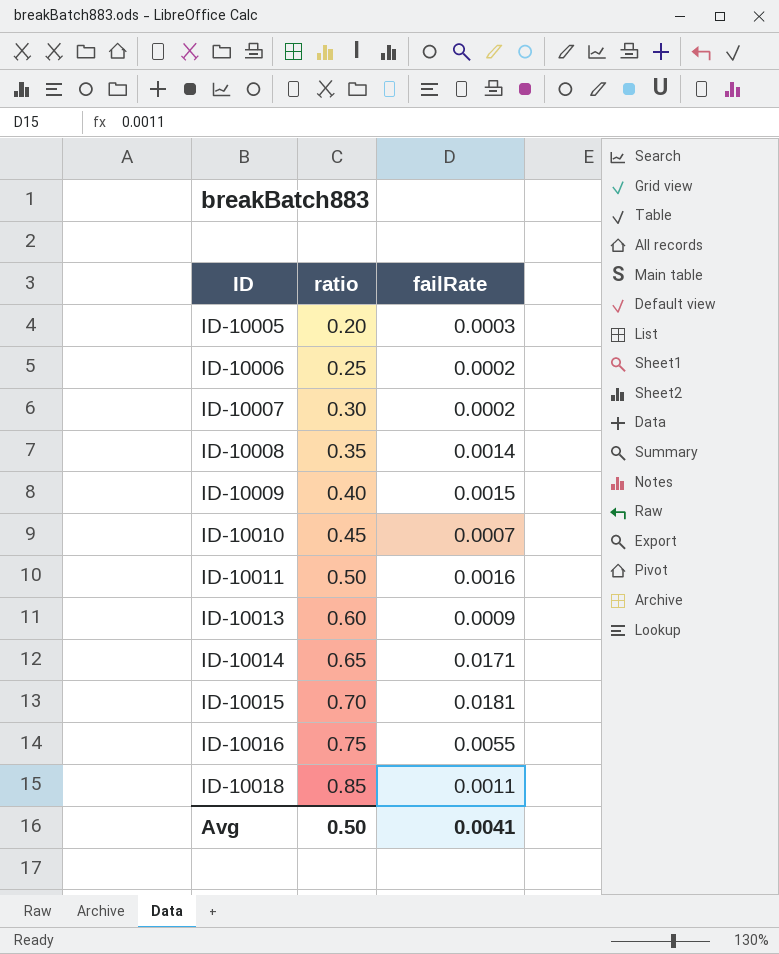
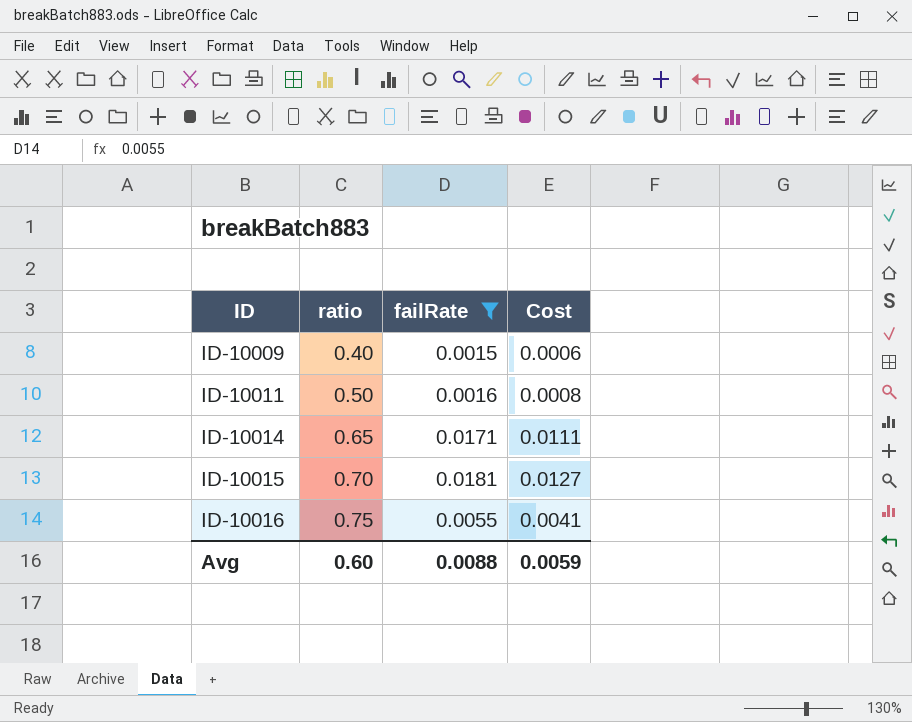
filter: none -> failRate >= 0.0015
column Cost | formula: none -> [ratio] * [failRate]
Avg | ratio: 0.50 -> 0.60
Avg | failRate: 0.0041 -> 0.0088

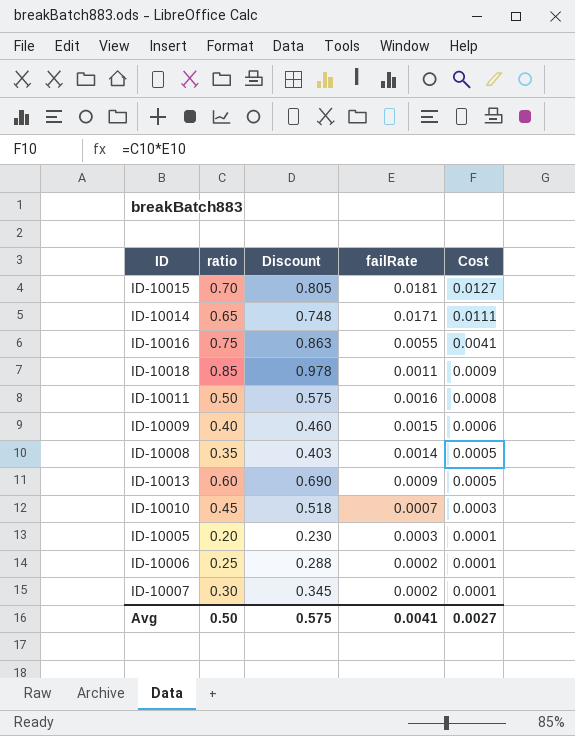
filter: failRate >= 0.0015 -> none
row order: ID ascending -> Cost descending
column Discount | formula: none -> [ratio] * 1.15
Avg | ratio: 0.60 -> 0.50
Avg | failRate: 0.0088 -> 0.0041
Avg | Cost: 0.0059 -> 0.0027

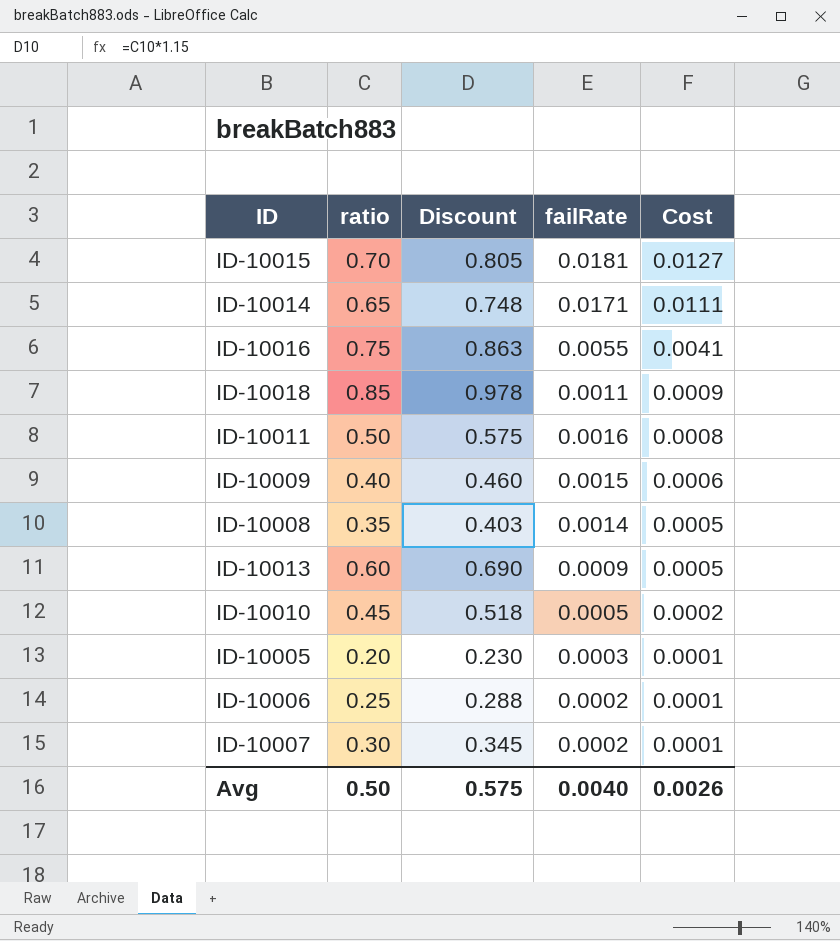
ID-10010 | failRate: 0.0007 -> 0.0005
ID-10010 | Cost: 0.0003 -> 0.0002
Avg | failRate: 0.0041 -> 0.0040
Avg | Cost: 0.0027 -> 0.0026

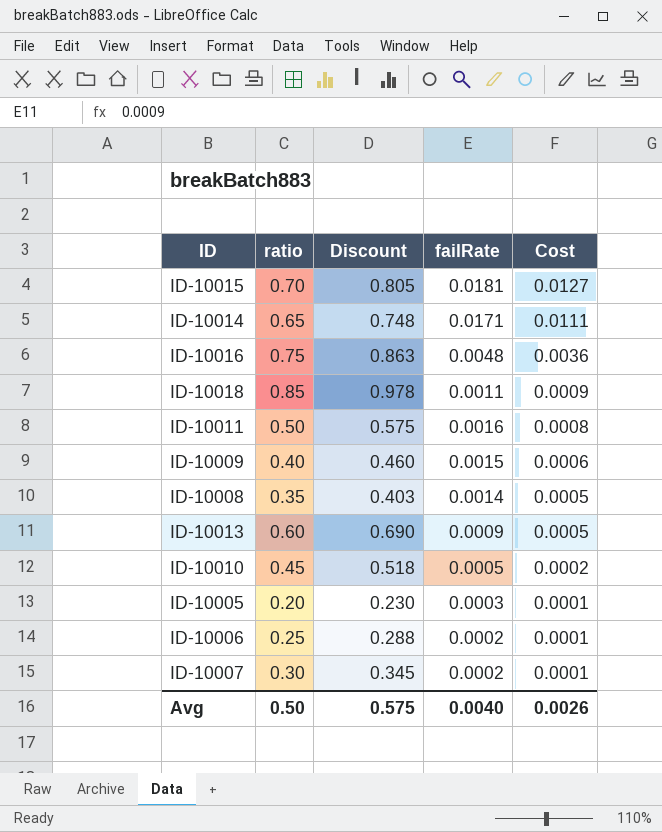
ID-10016 | failRate: 0.0055 -> 0.0048
ID-10016 | Cost: 0.0041 -> 0.0036

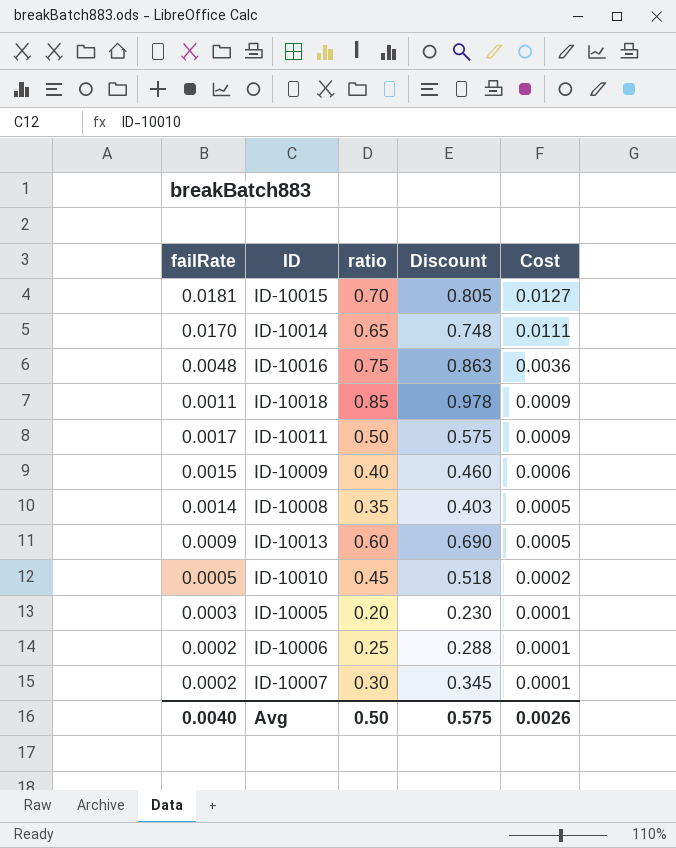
column failRate | position: 4 -> 1
ID-10014 | failRate: 0.0171 -> 0.0170
ID-10011 | failRate: 0.0016 -> 0.0017
ID-10011 | Cost: 0.0008 -> 0.0009

